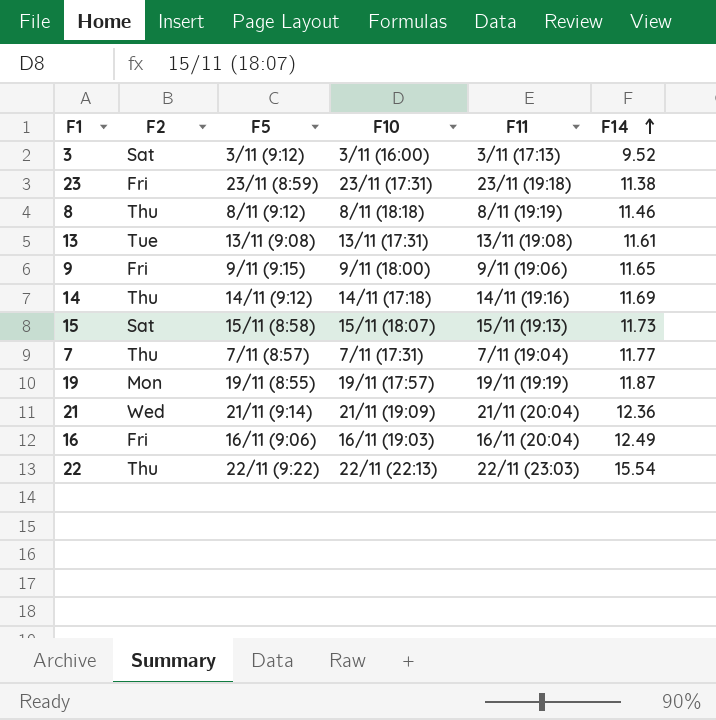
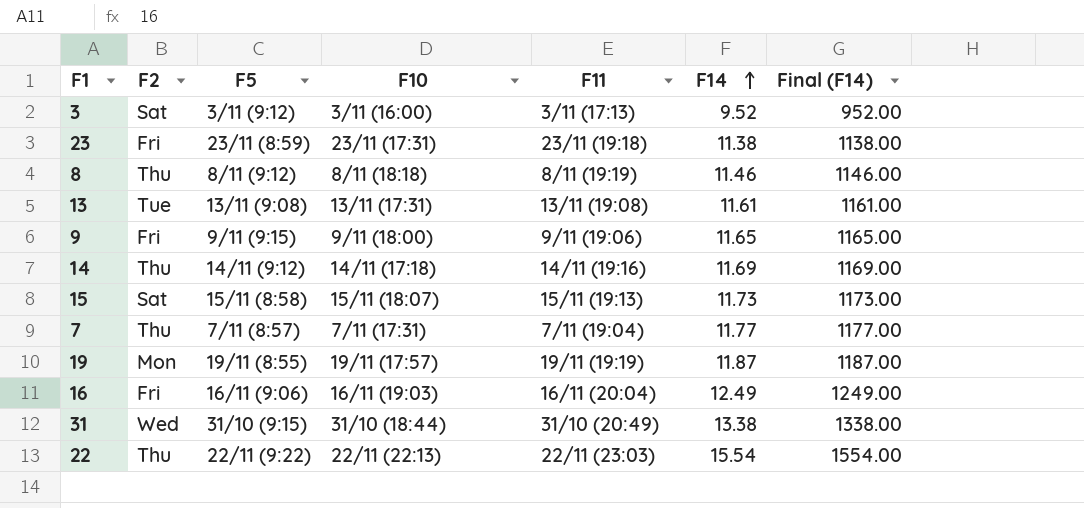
column Final (F14) | formula: none -> [F14] * 100
row 21: Wed | 21/11 (9:14) | 21/11 (19:09) | 21/11 (20:04) | 12.36 -> none
row 31: none -> Wed | 31/10 (9:15) | 31/10 (18:44) | 31/10 (20:49) | 13.38 | 1338.00

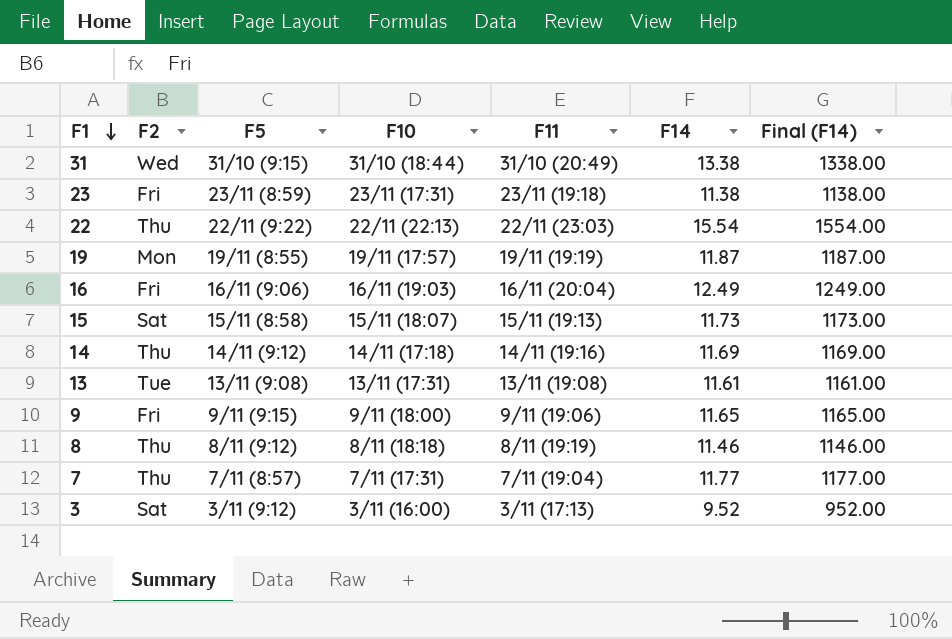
row order: F14 ascending -> F1 descending

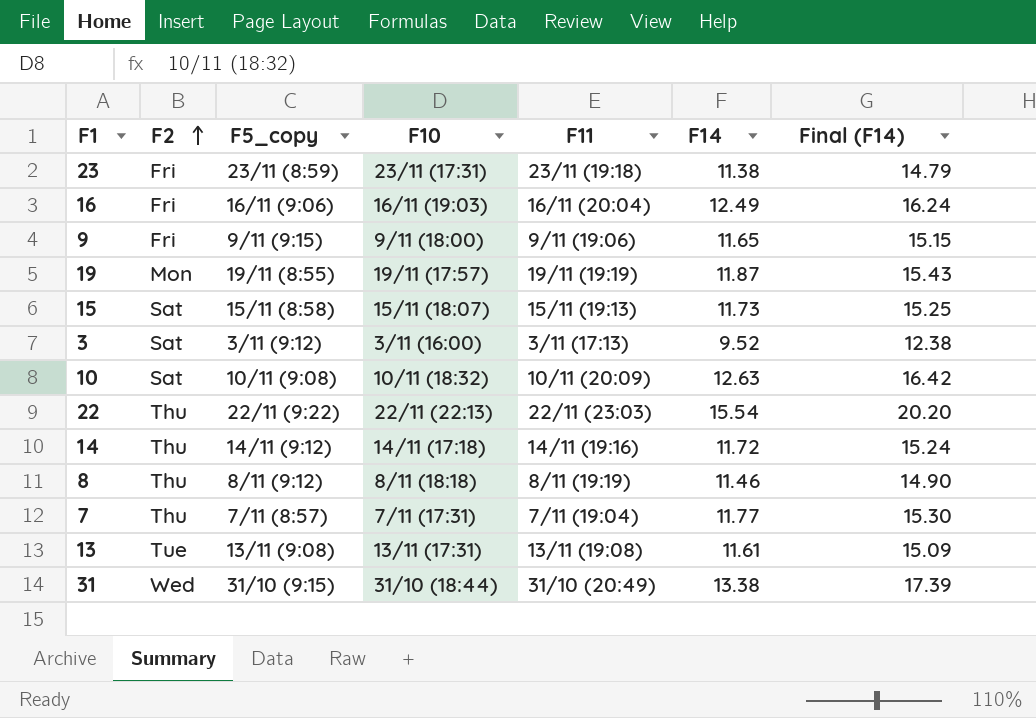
row order: F1 descending -> F2 ascending
column name: F5 -> F5_copy
column Final (F14) | formula: [F14] * 100 -> [F14] * 1.3
row 10: none -> Sat | 10/11 (9:08) | 10/11 (18:32) | 10/11 (20:09) | 12.63 | 16.42
14 | F14: 11.69 -> 11.72

